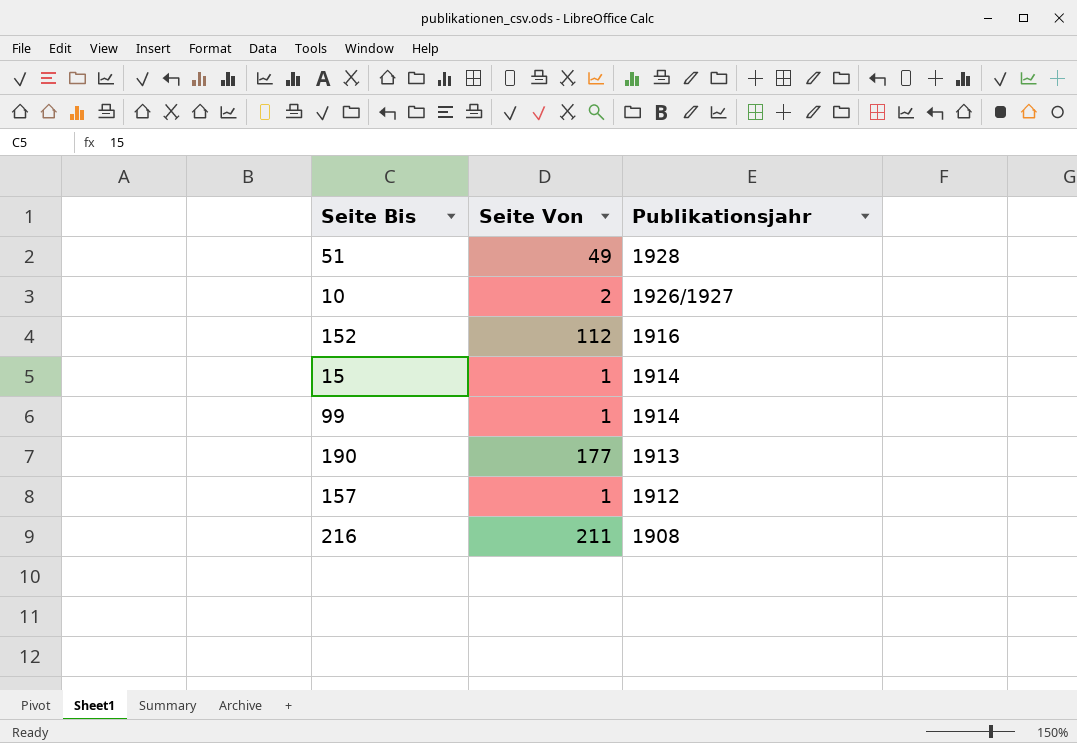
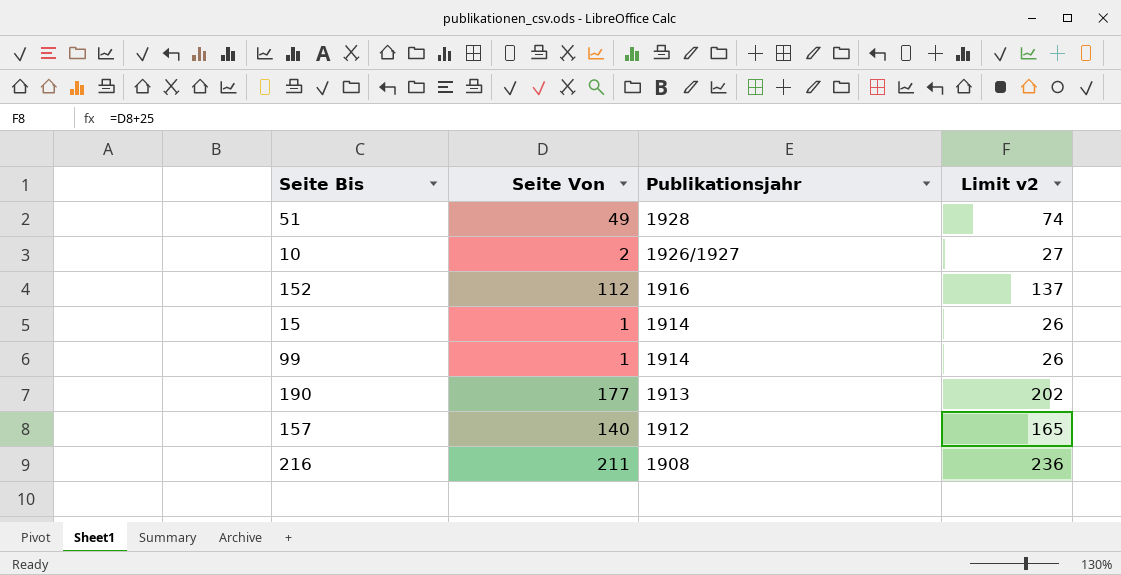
column Limit v2 | formula: none -> [Seite Von] + 25
157 | Seite Von: 1 -> 140

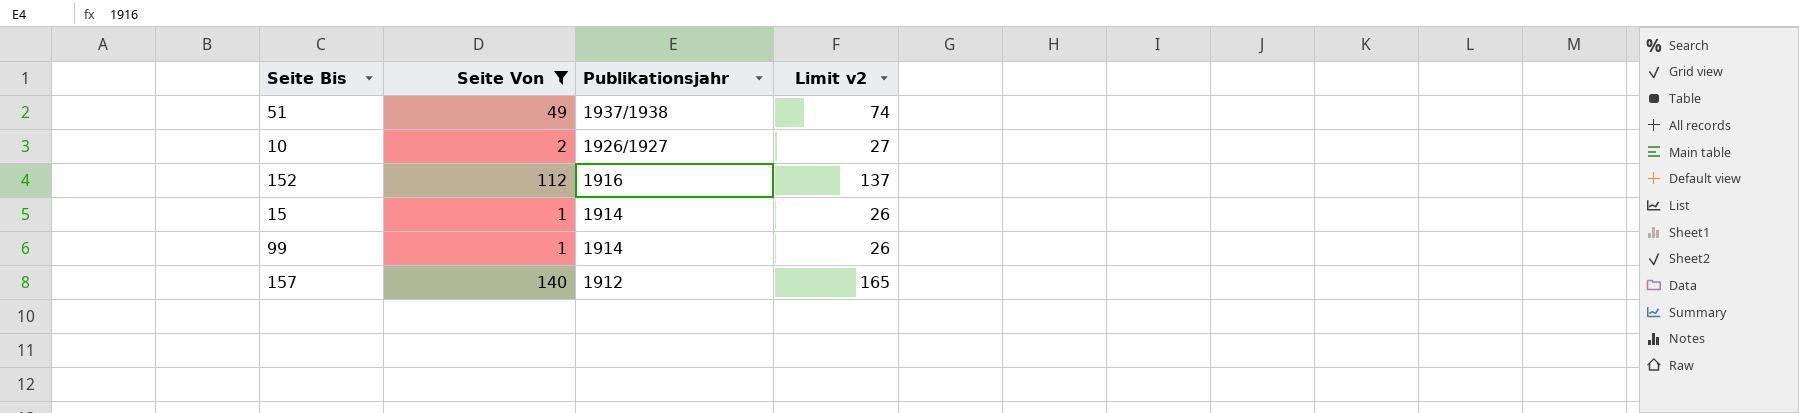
filter: none -> Seite Von <= 140
51 | Publikationsjahr: 1928 -> 1937/1938

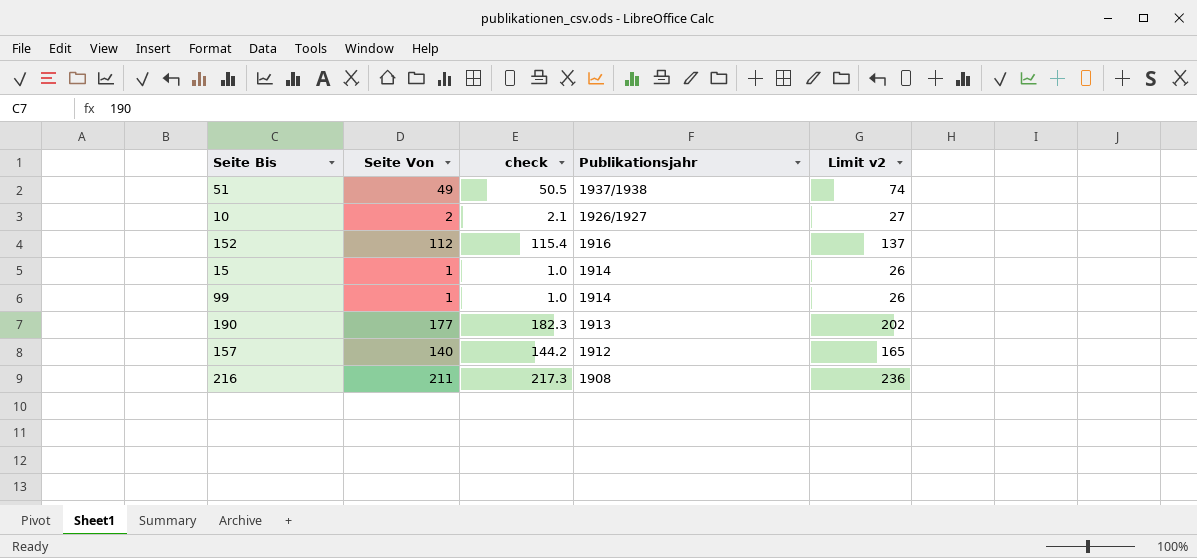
filter: Seite Von <= 140 -> none
column check | formula: none -> [Seite Von] * 1.03

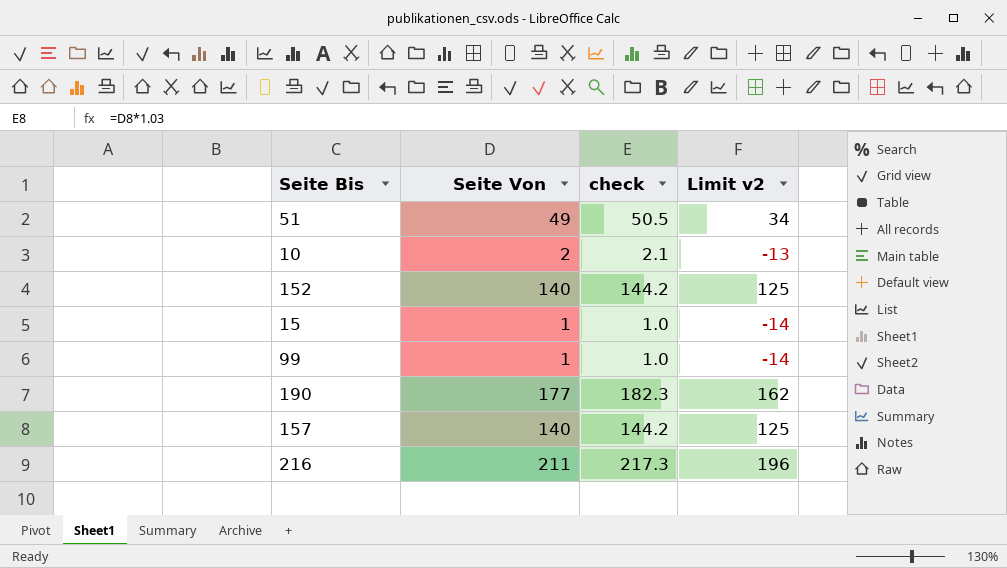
column Publikationsjahr | position: 4 -> none
column Limit v2 | formula: [Seite Von] + 25 -> [Seite Von] - 15
152 | Seite Von: 112 -> 140
152 | check: 115.4 -> 144.2

